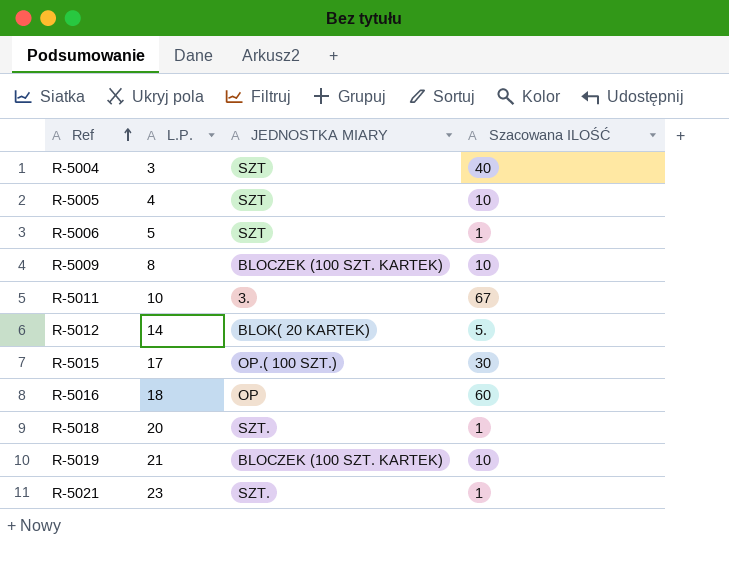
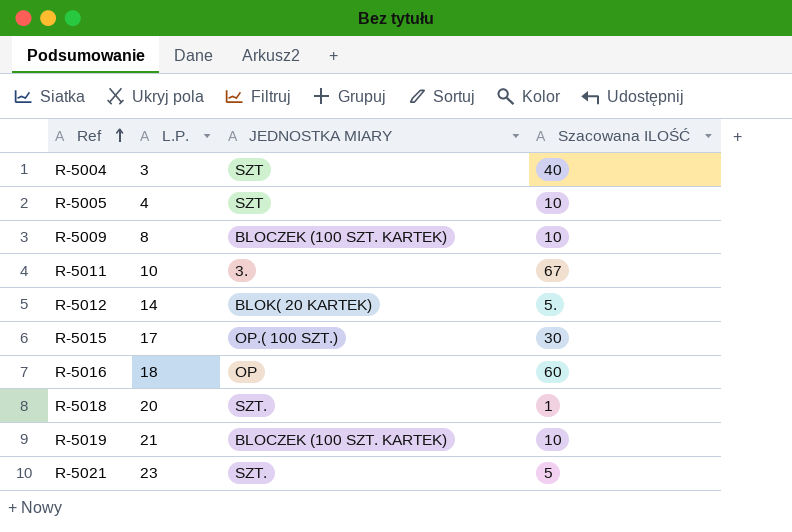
row R-5006: 5 | SZT | 1 -> none
R-5021 | Szacowana ILOŚĆ: 1 -> 5

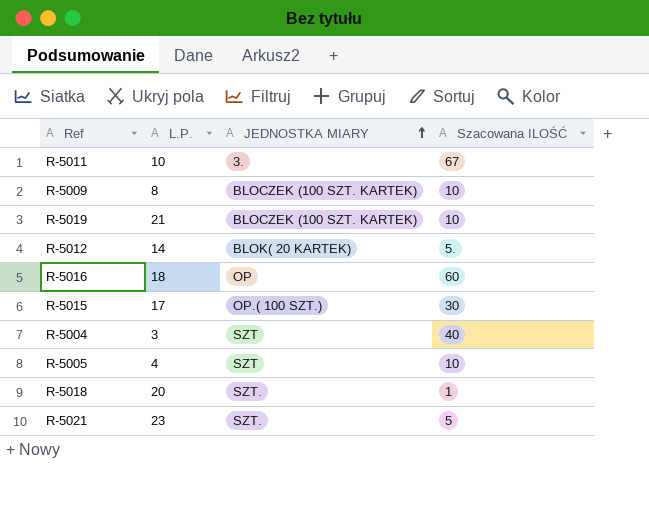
row order: Ref ascending -> JEDNOSTKA MIARY ascending

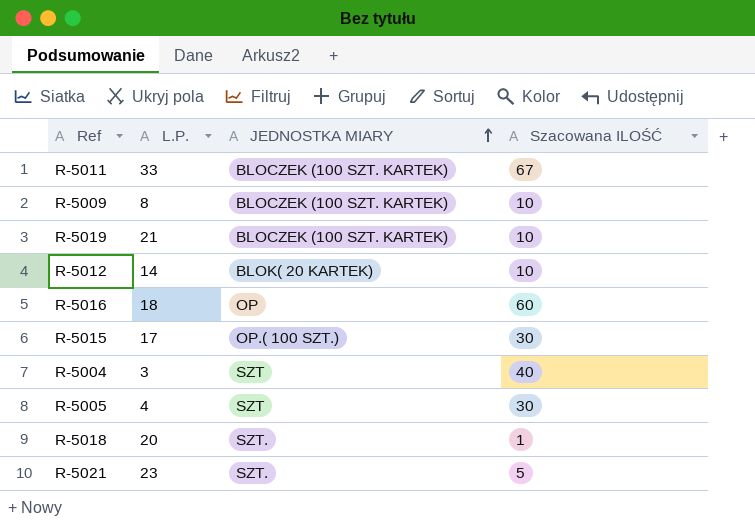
R-5011 | L.P.: 10 -> 33
R-5011 | JEDNOSTKA MIARY: 3. -> BLOCZEK (100 SZT. KARTEK)
R-5012 | Szacowana ILOŚĆ: 5. -> 10
R-5005 | Szacowana ILOŚĆ: 10 -> 30

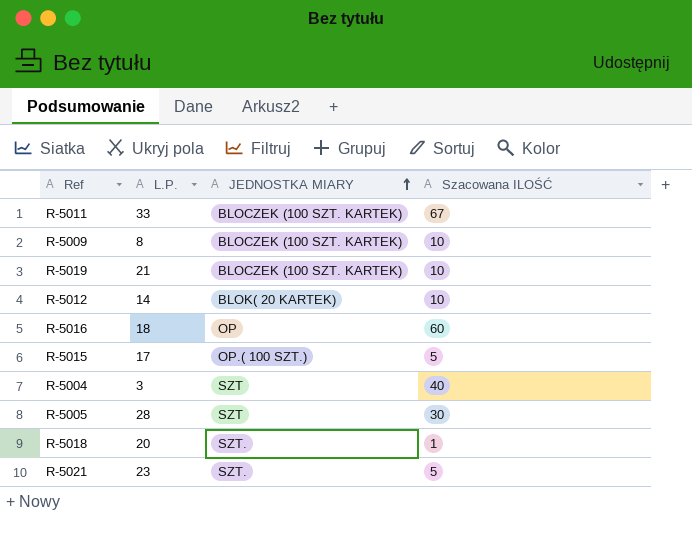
R-5015 | Szacowana ILOŚĆ: 30 -> 5
R-5005 | L.P.: 4 -> 28

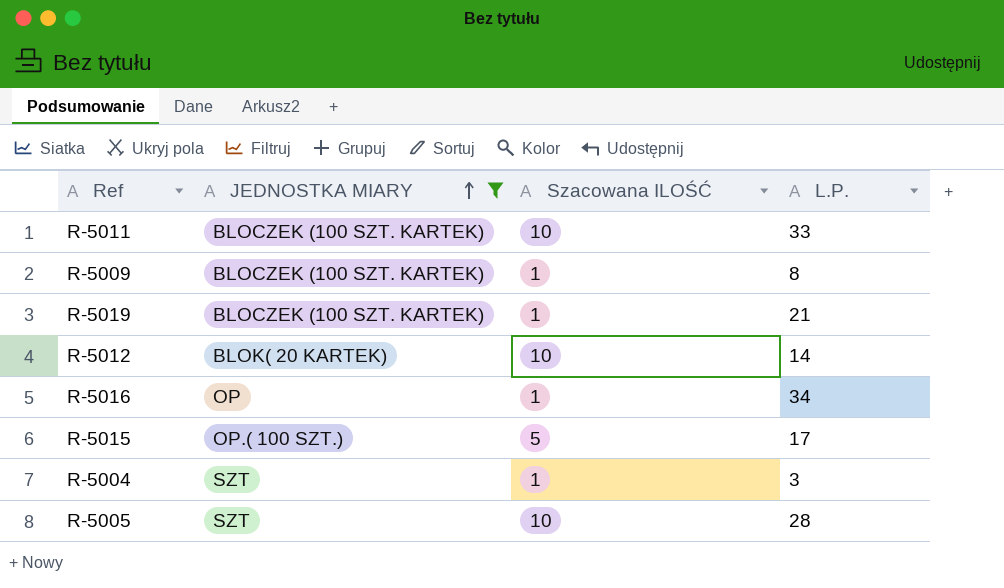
filter: none -> JEDNOSTKA MIARY != SZT.
column L.P. | position: 2 -> 4
R-5011 | Szacowana ILOŚĆ: 67 -> 10
R-5009 | Szacowana ILOŚĆ: 10 -> 1
R-5019 | Szacowana ILOŚĆ: 10 -> 1
R-5016 | Szacowana ILOŚĆ: 60 -> 1
R-5016 | L.P.: 18 -> 34
R-5004 | Szacowana ILOŚĆ: 40 -> 1
R-5005 | Szacowana ILOŚĆ: 30 -> 10

